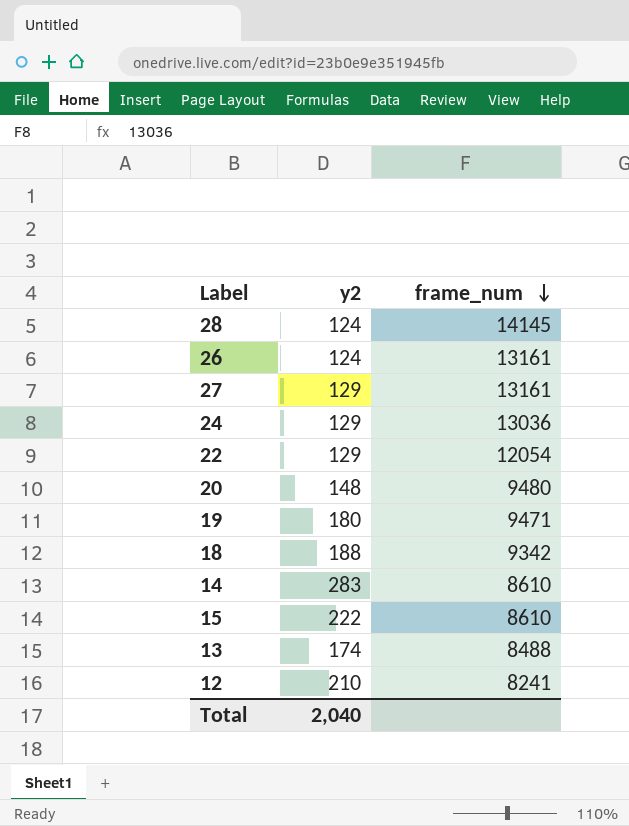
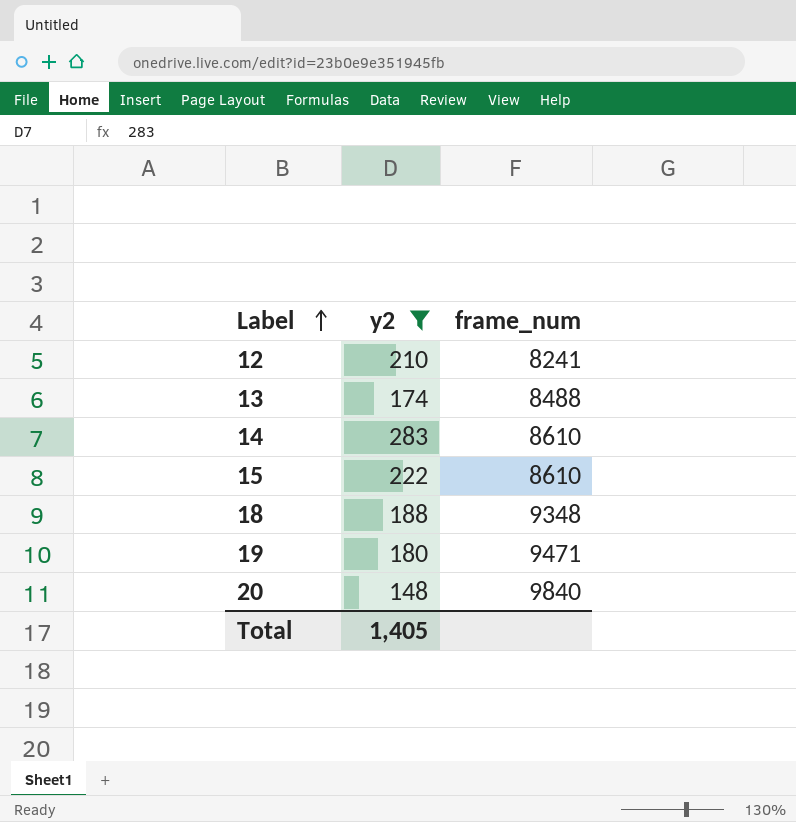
filter: none -> y2 >= 148
row order: frame_num descending -> Label ascending
18 | frame_num: 9342 -> 9348
20 | frame_num: 9480 -> 9840
Total | y2: 2,040 -> 1,405

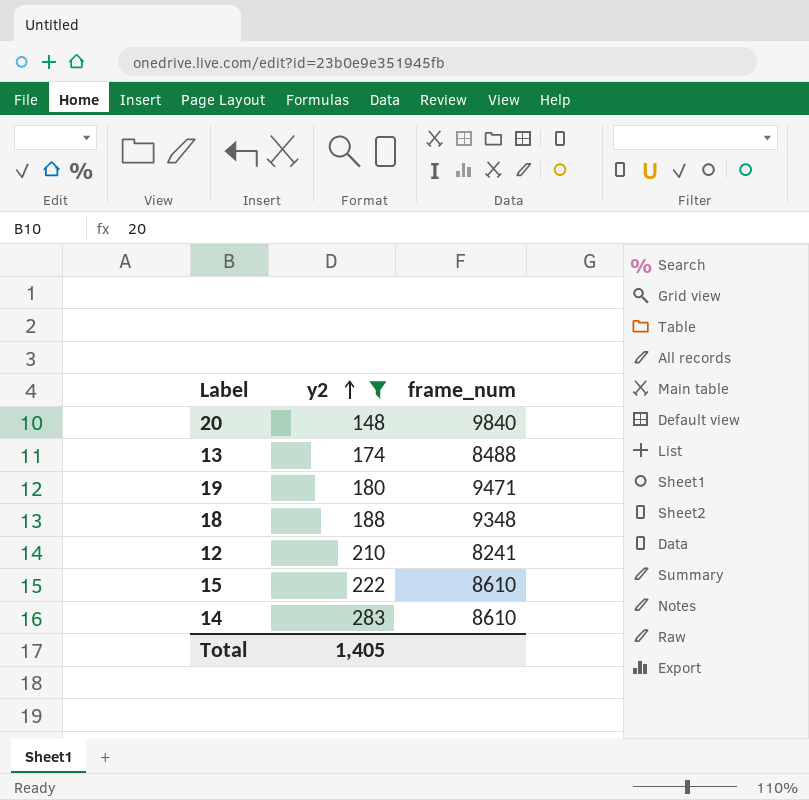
row order: Label ascending -> y2 ascending

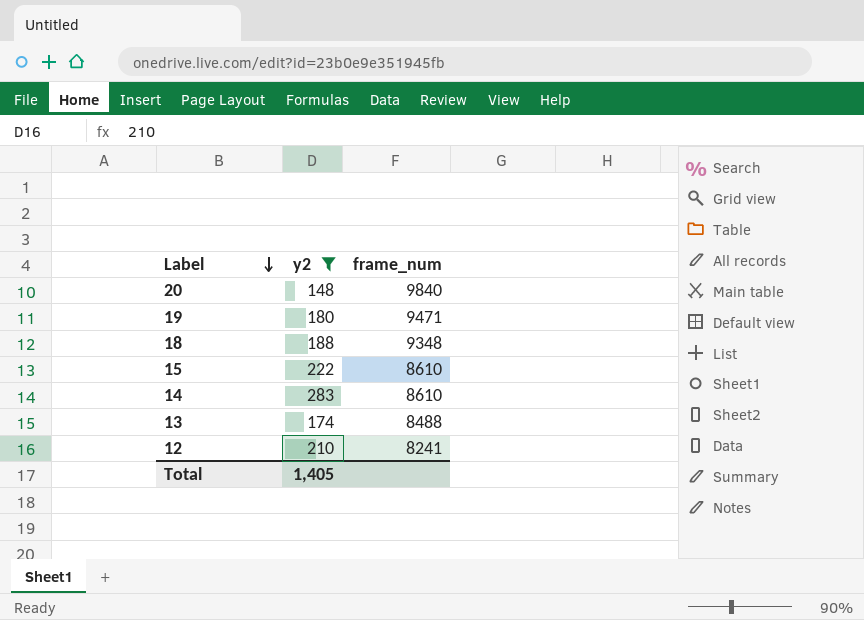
row order: y2 ascending -> Label descending

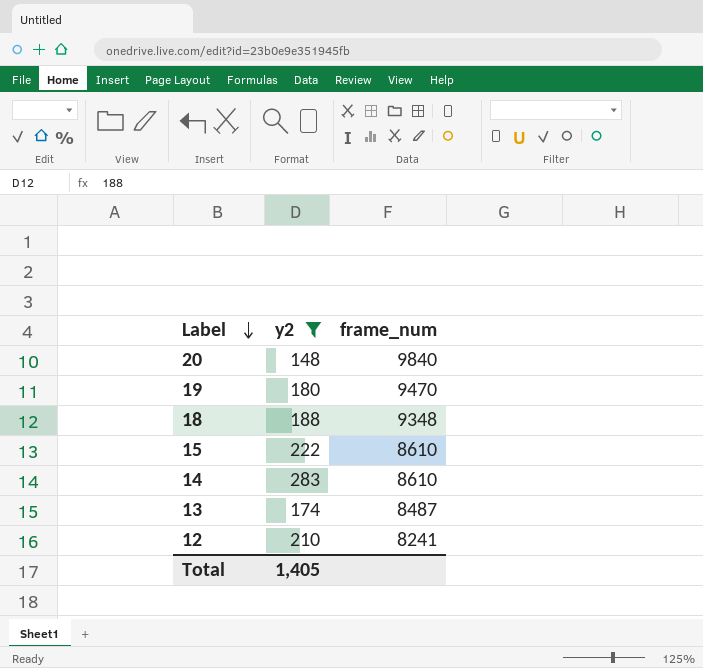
19 | frame_num: 9471 -> 9470
13 | frame_num: 8488 -> 8487

